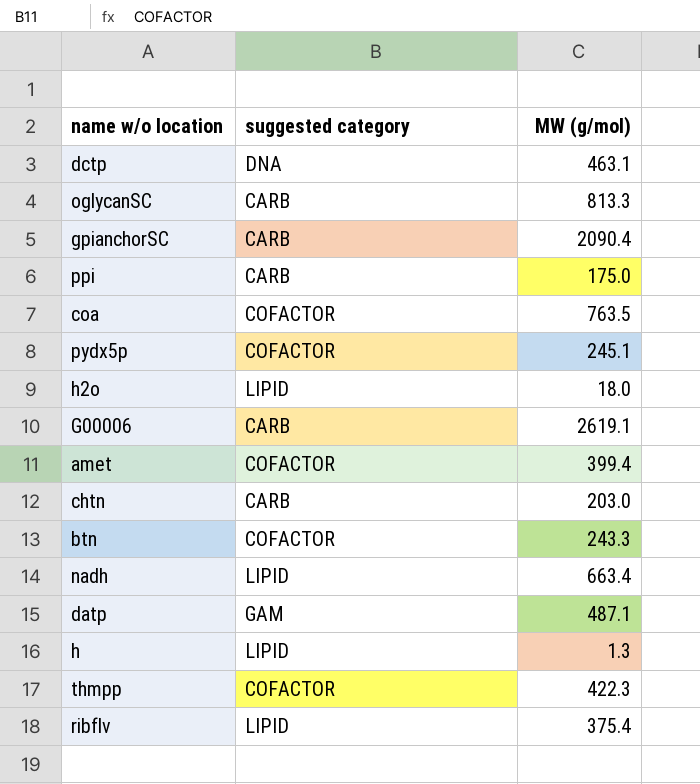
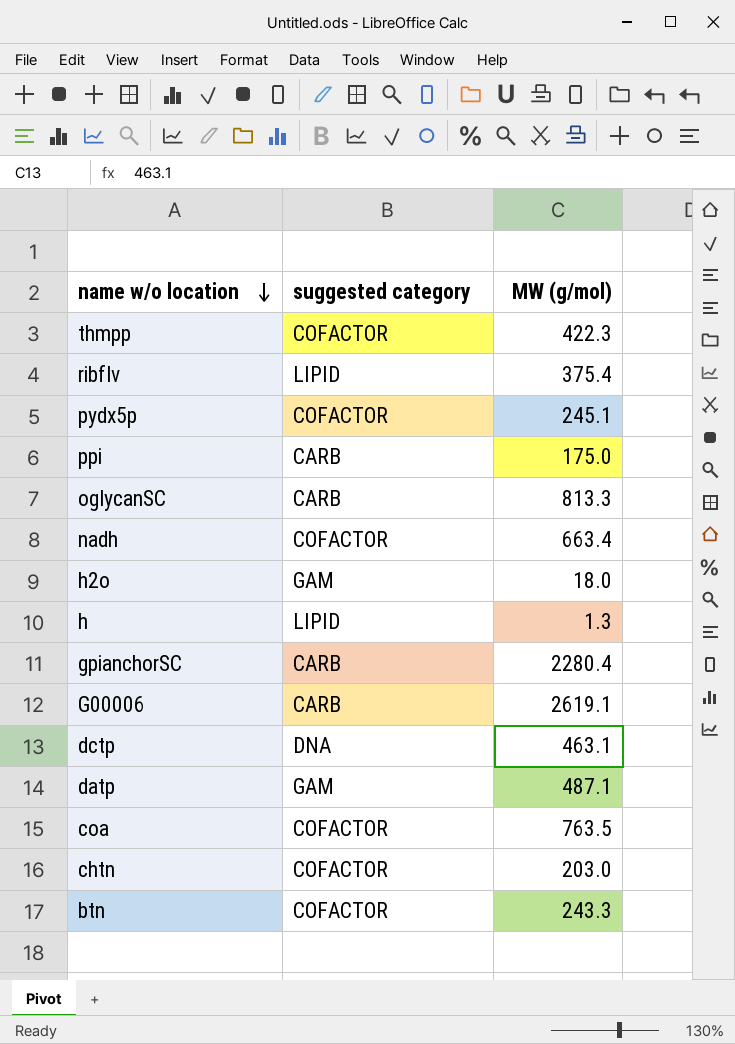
row order: none -> name w/o location descending
row amet: COFACTOR | 399.4 -> none
nadh | suggested category: LIPID -> COFACTOR
h2o | suggested category: LIPID -> GAM
gpianchorSC | MW (g/mol): 2090.4 -> 2280.4
chtn | suggested category: CARB -> COFACTOR

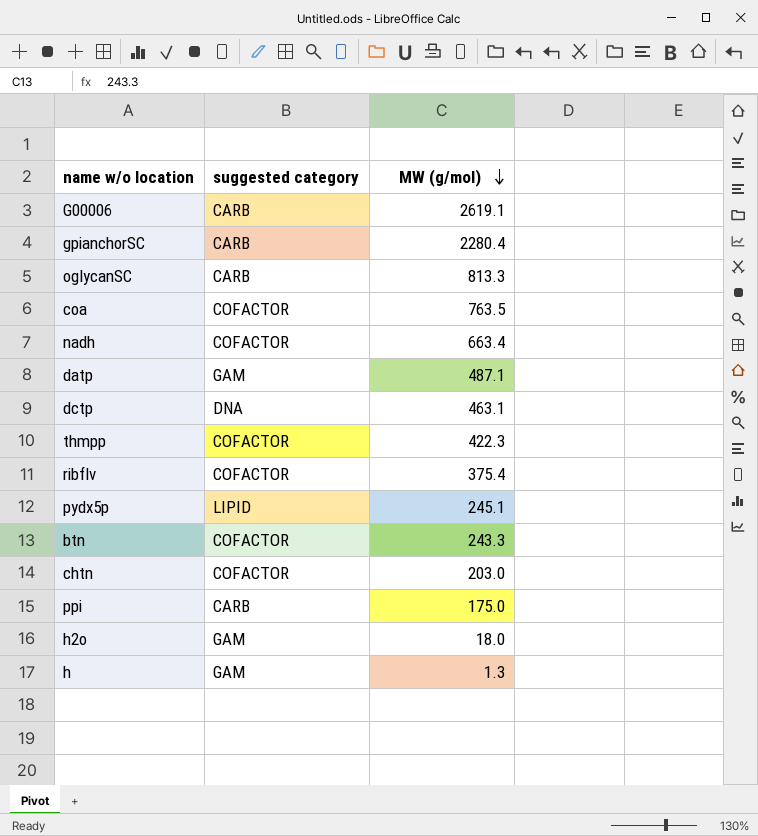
row order: name w/o location descending -> MW (g/mol) descending
ribflv | suggested category: LIPID -> COFACTOR
pydx5p | suggested category: COFACTOR -> LIPID
h | suggested category: LIPID -> GAM

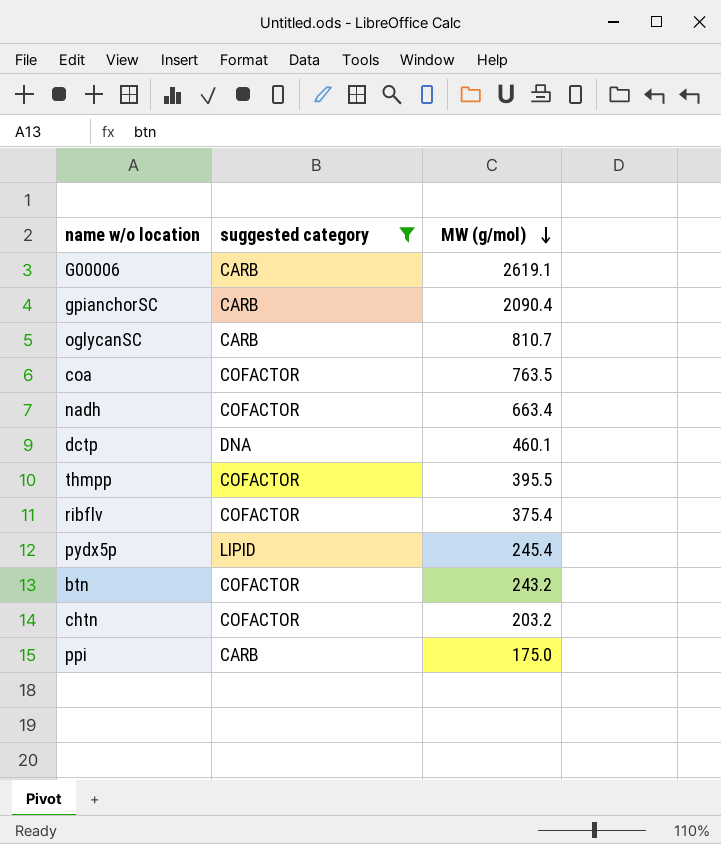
filter: none -> suggested category != GAM
gpianchorSC | MW (g/mol): 2280.4 -> 2090.4
oglycanSC | MW (g/mol): 813.3 -> 810.7
dctp | MW (g/mol): 463.1 -> 460.1
thmpp | MW (g/mol): 422.3 -> 395.5
pydx5p | MW (g/mol): 245.1 -> 245.4
btn | MW (g/mol): 243.3 -> 243.2
chtn | MW (g/mol): 203.0 -> 203.2

